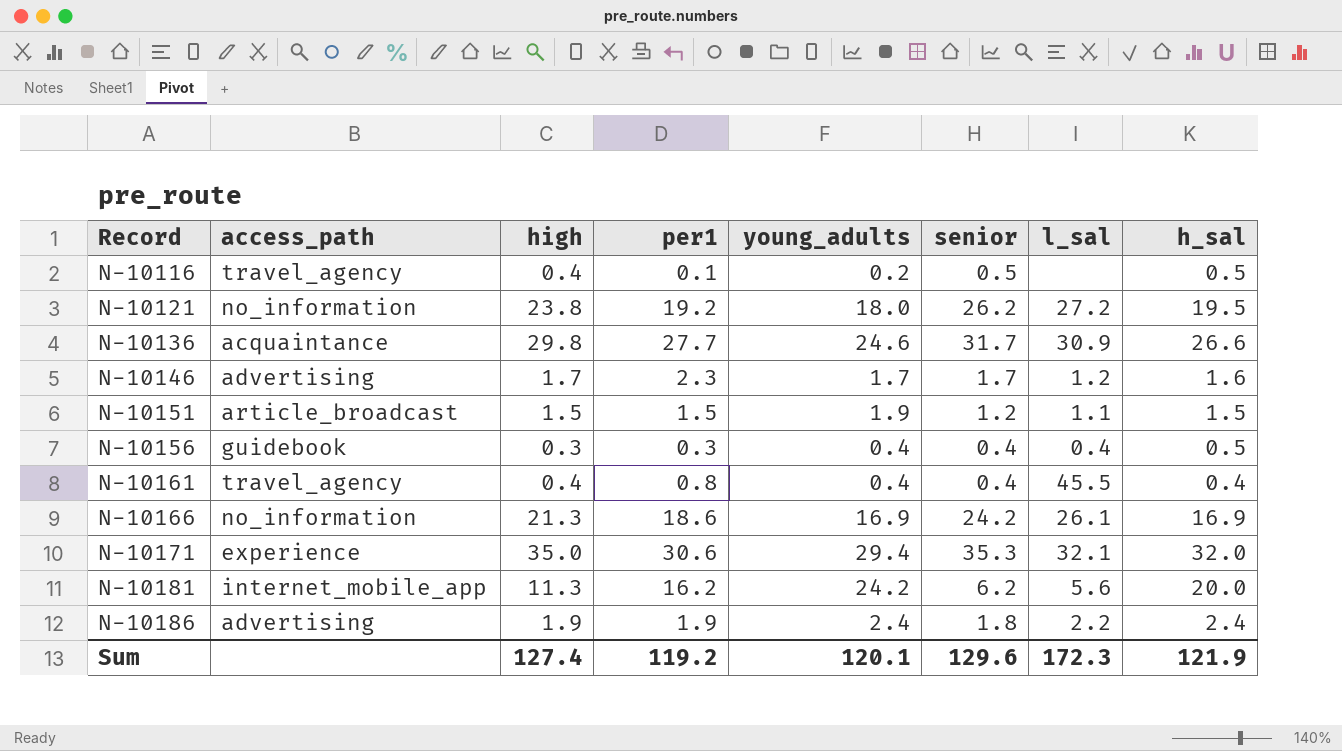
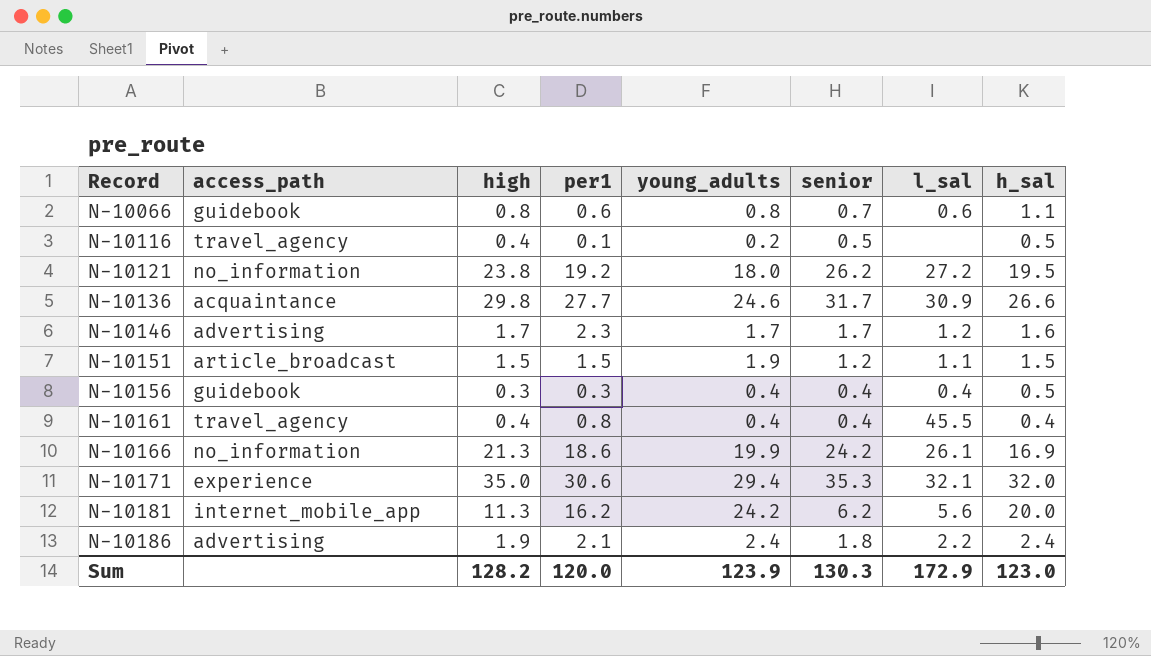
row N-10066: none -> guidebook | 0.8 | 0.6 | 0.8 | 0.7 | 0.6 | 1.1
N-10166 | young_adults: 16.9 -> 19.9
N-10186 | per1: 1.9 -> 2.1
Sum | high: 127.4 -> 128.2
Sum | per1: 119.2 -> 120.0
Sum | young_adults: 120.1 -> 123.9
Sum | senior: 129.6 -> 130.3
Sum | l_sal: 172.3 -> 172.9
Sum | h_sal: 121.9 -> 123.0

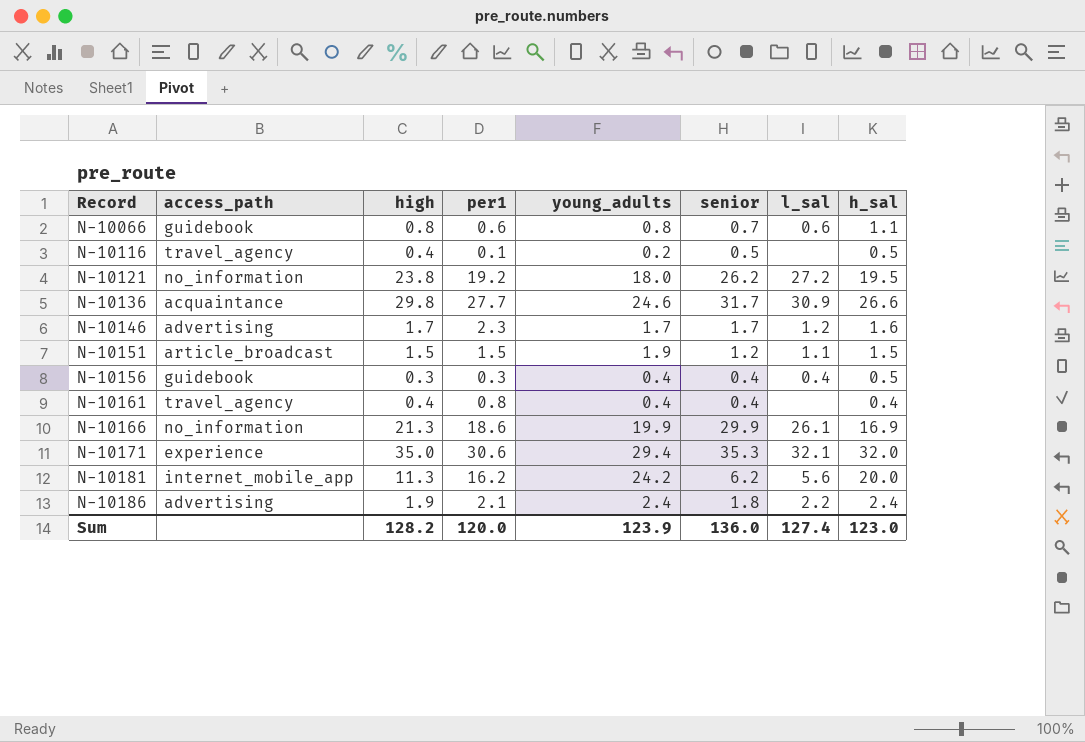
N-10161 | l_sal: 45.5 -> none
N-10166 | senior: 24.2 -> 29.9
Sum | senior: 130.3 -> 136.0
Sum | l_sal: 172.9 -> 127.4

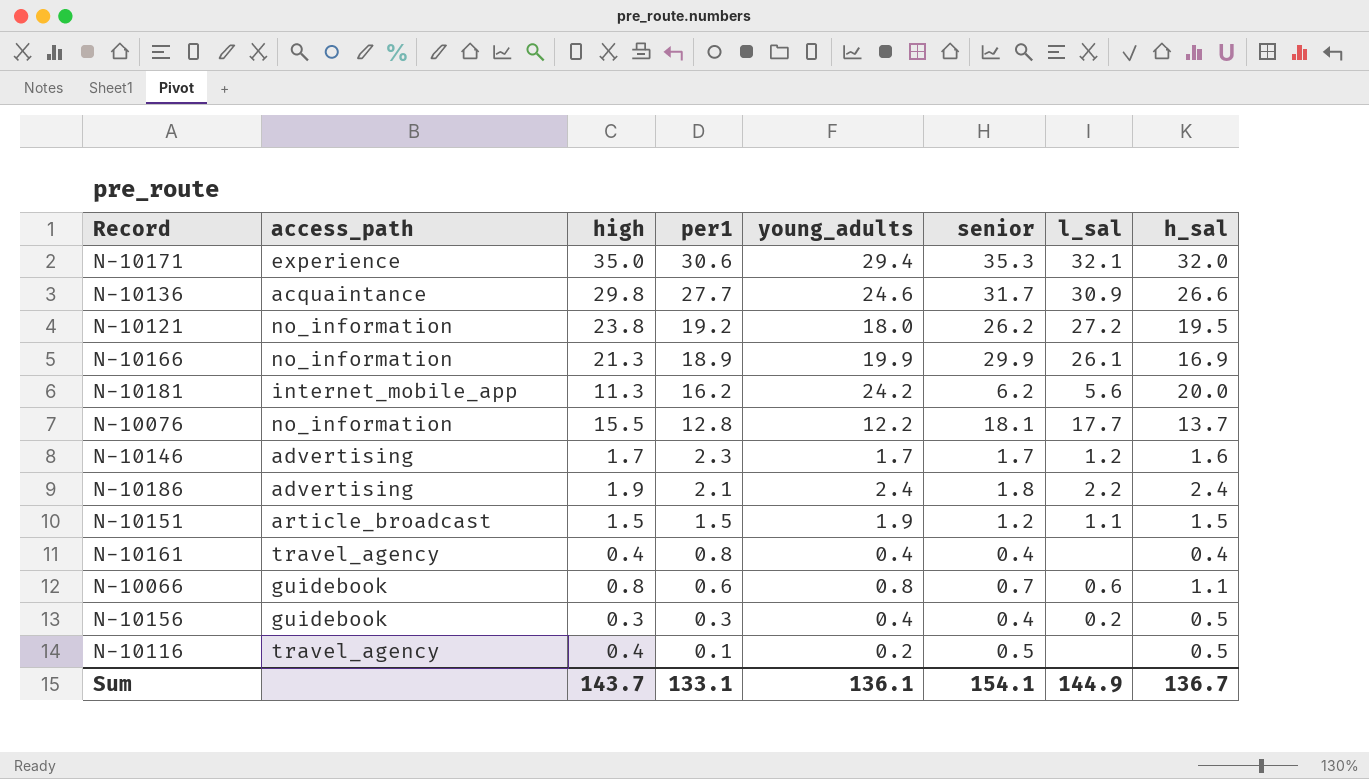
row order: Record ascending -> per1 descending
N-10166 | per1: 18.6 -> 18.9
row N-10076: none -> no_information | 15.5 | 12.8 | 12.2 | 18.1 | 17.7 | 13.7
N-10156 | l_sal: 0.4 -> 0.2
Sum | high: 128.2 -> 143.7
Sum | per1: 120.0 -> 133.1
Sum | young_adults: 123.9 -> 136.1
Sum | senior: 136.0 -> 154.1
Sum | l_sal: 127.4 -> 144.9
Sum | h_sal: 123.0 -> 136.7

